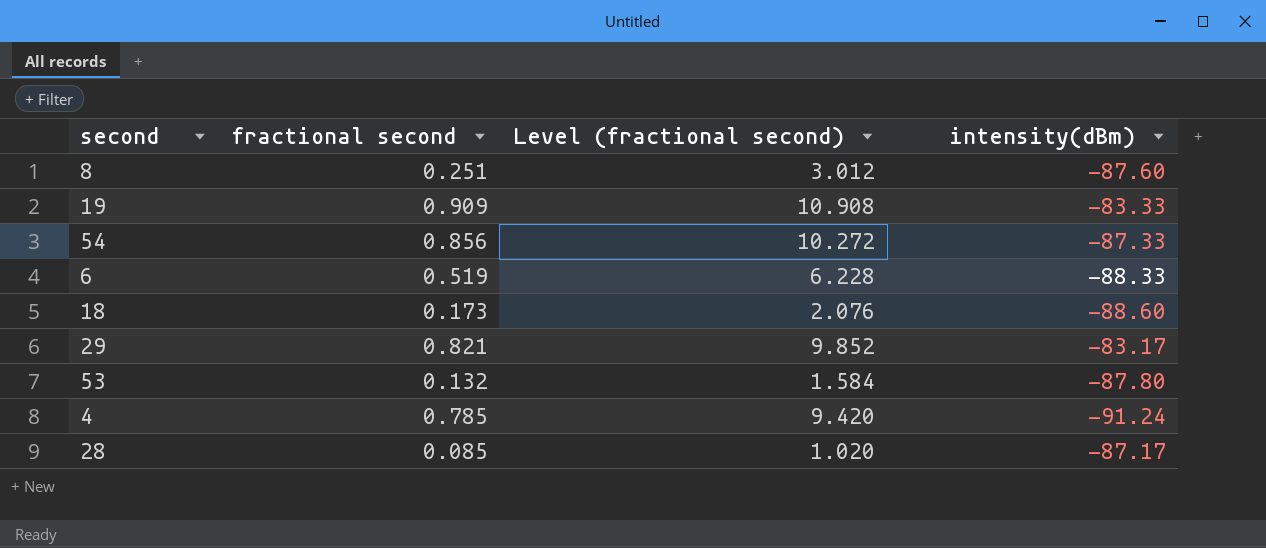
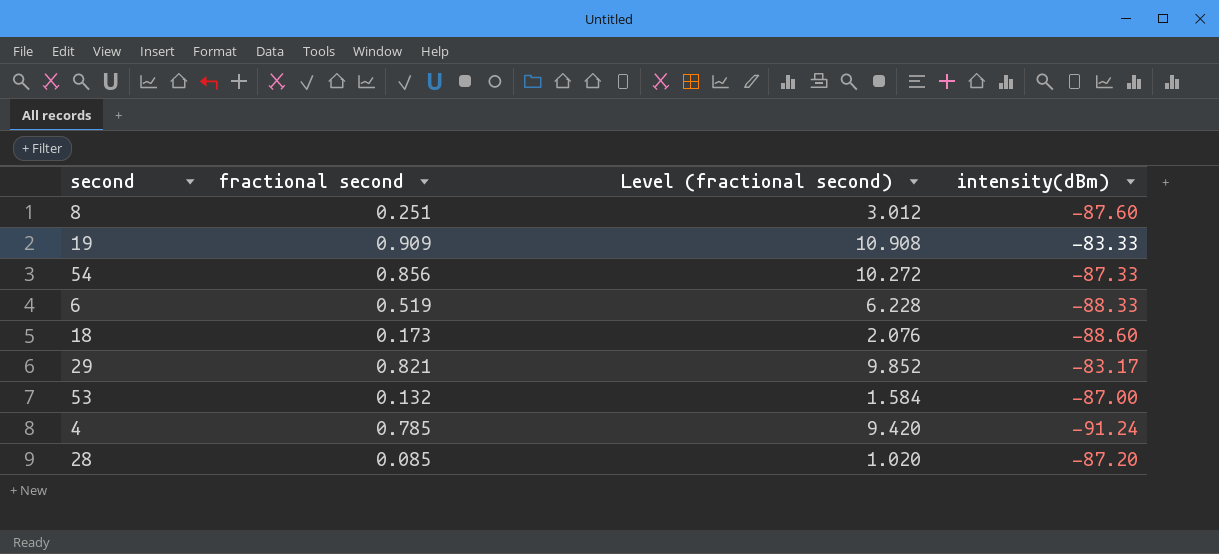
53 | intensity(dBm): -87.80 -> -87.00
28 | intensity(dBm): -87.17 -> -87.20

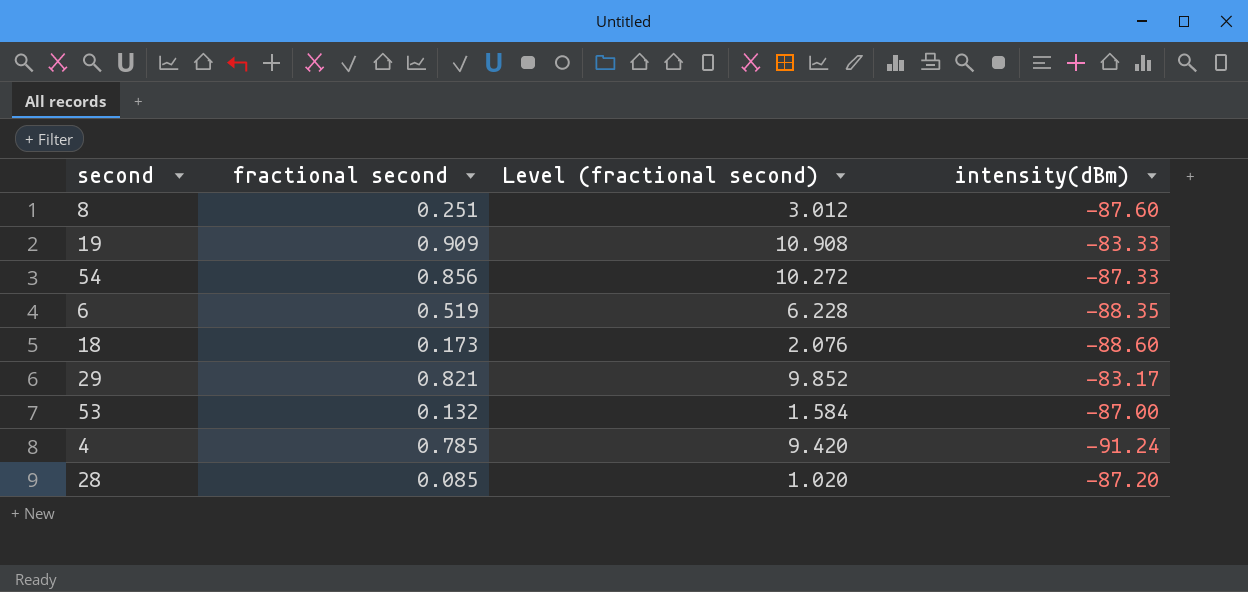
6 | intensity(dBm): -88.33 -> -88.35

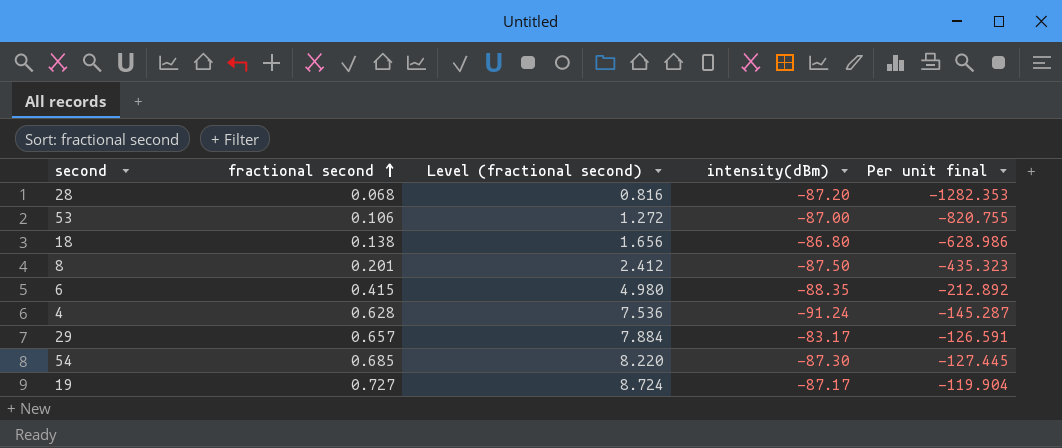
row order: none -> fractional second ascending
column Per unit final | formula: none -> [intensity(dBm)] / [fractional second]
28 | fractional second: 0.085 -> 0.068
28 | Level (fractional second): 1.020 -> 0.816
53 | fractional second: 0.132 -> 0.106
53 | Level (fractional second): 1.584 -> 1.272
18 | fractional second: 0.173 -> 0.138
18 | Level (fractional second): 2.076 -> 1.656
18 | intensity(dBm): -88.60 -> -86.80
8 | fractional second: 0.251 -> 0.201
8 | Level (fractional second): 3.012 -> 2.412
8 | intensity(dBm): -87.60 -> -87.50
6 | fractional second: 0.519 -> 0.415
6 | Level (fractional second): 6.228 -> 4.980
4 | fractional second: 0.785 -> 0.628
4 | Level (fractional second): 9.420 -> 7.536
29 | fractional second: 0.821 -> 0.657
29 | Level (fractional second): 9.852 -> 7.884
54 | fractional second: 0.856 -> 0.685
54 | Level (fractional second): 10.272 -> 8.220
54 | intensity(dBm): -87.33 -> -87.30
19 | fractional second: 0.909 -> 0.727
19 | Level (fractional second): 10.908 -> 8.724
19 | intensity(dBm): -83.33 -> -87.17

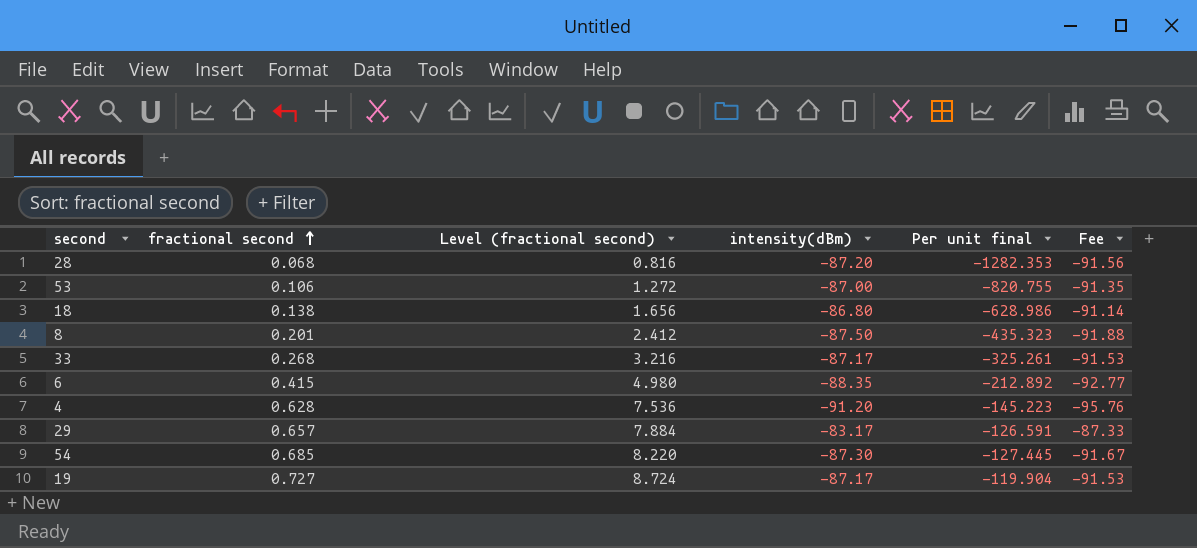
column Fee | formula: none -> [intensity(dBm)] * 1.05
row 33: none -> 0.268 | 3.216 | -87.17 | -325.261 | -91.53
4 | intensity(dBm): -91.24 -> -91.20
4 | Per unit final: -145.287 -> -145.223

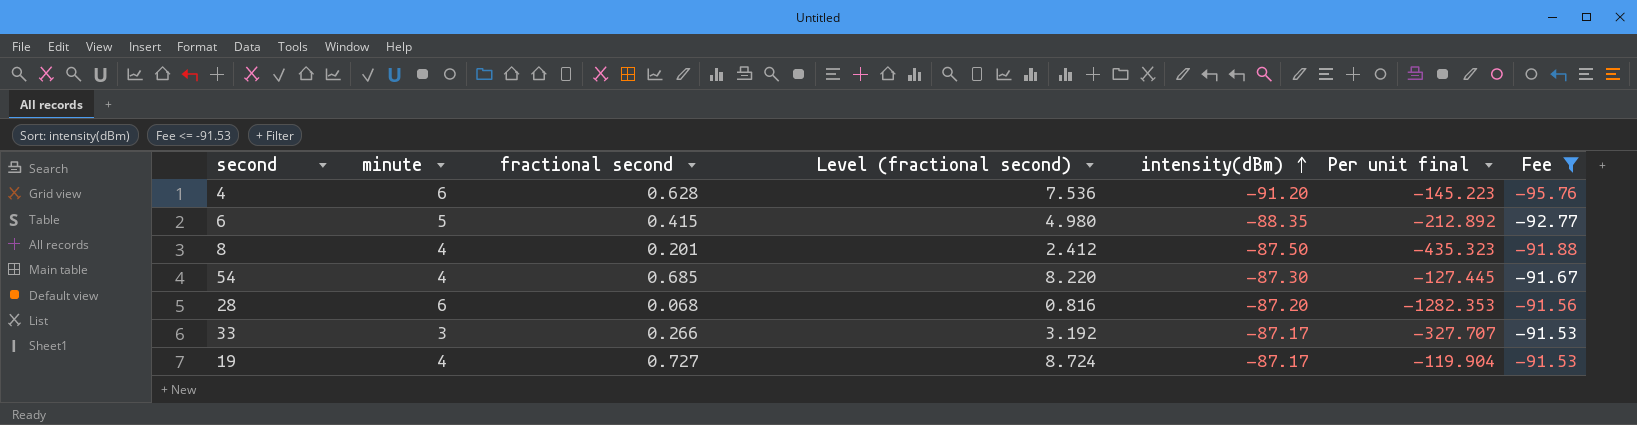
filter: none -> Fee <= -91.53
row order: fractional second ascending -> intensity(dBm) ascending
column minute | position: none -> 2
33 | fractional second: 0.268 -> 0.266
33 | Level (fractional second): 3.216 -> 3.192
33 | Per unit final: -325.261 -> -327.707

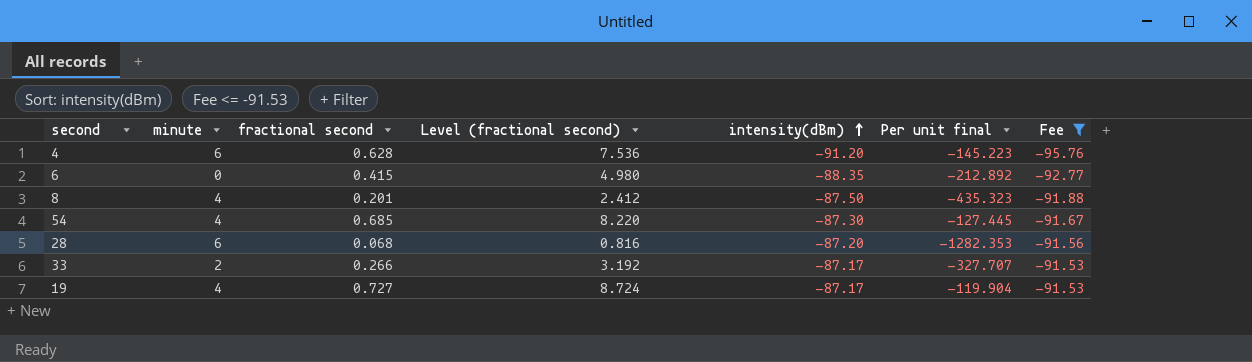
6 | minute: 5 -> 0
33 | minute: 3 -> 2

